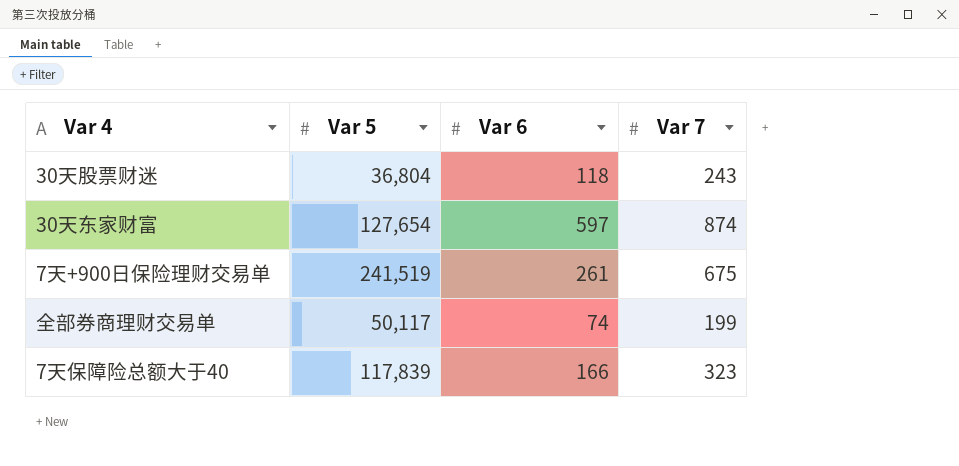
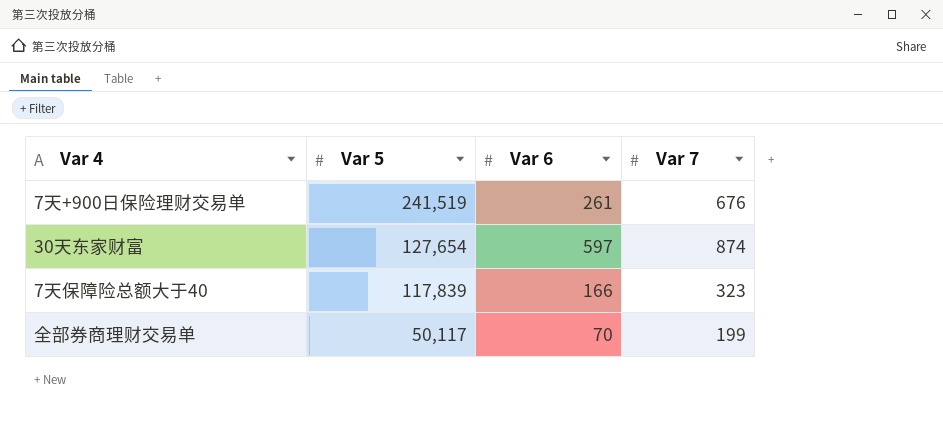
row order: none -> Var 5 descending
row 30天股票财迷: 36,804 | 118 | 243 -> none
7天+900日保险理财交易单 | Var 7: 675 -> 676
全部券商理财交易单 | Var 6: 74 -> 70

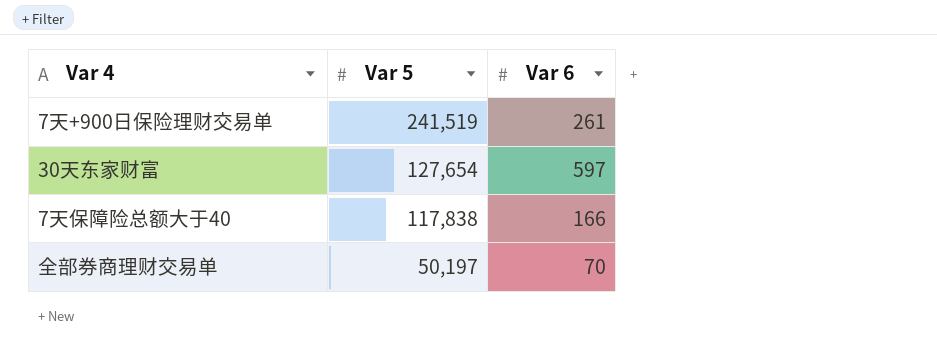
column Var 7 | position: 4 -> none
7天保障险总额大于40 | Var 5: 117,839 -> 117,838
全部券商理财交易单 | Var 5: 50,117 -> 50,197

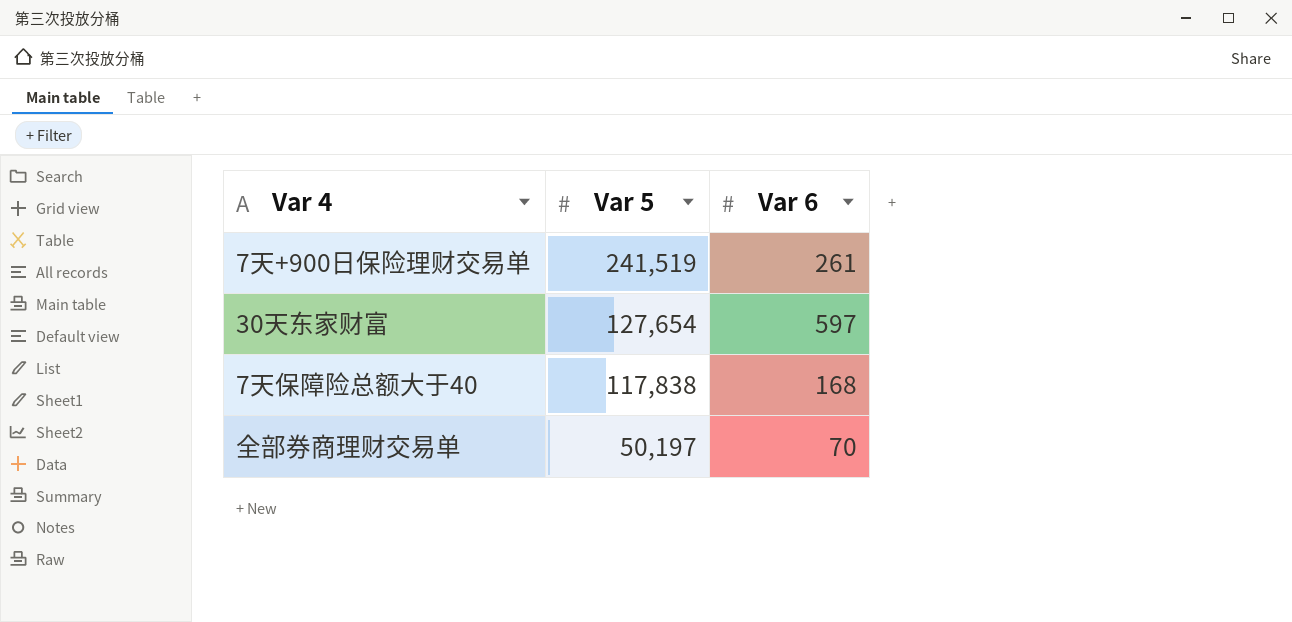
7天保障险总额大于40 | Var 6: 166 -> 168

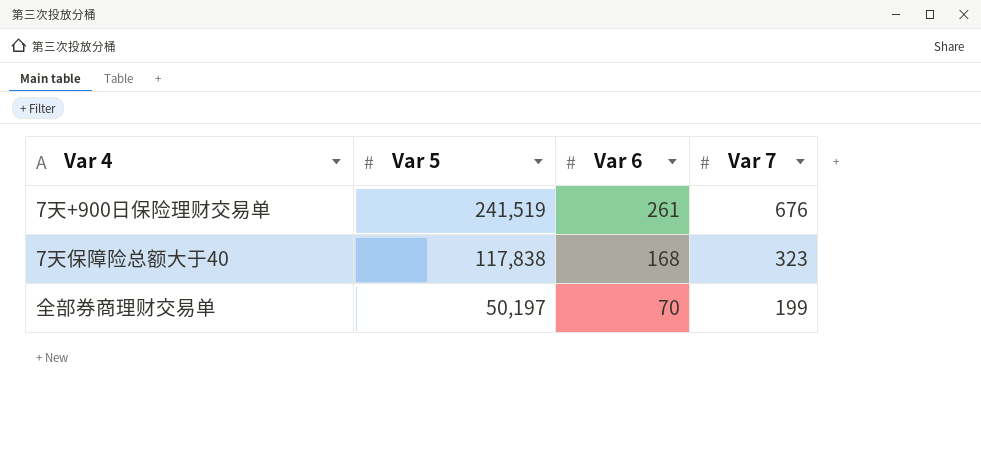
column Var 7 | position: none -> 4
row 30天东家财富: 127,654 | 597 -> none

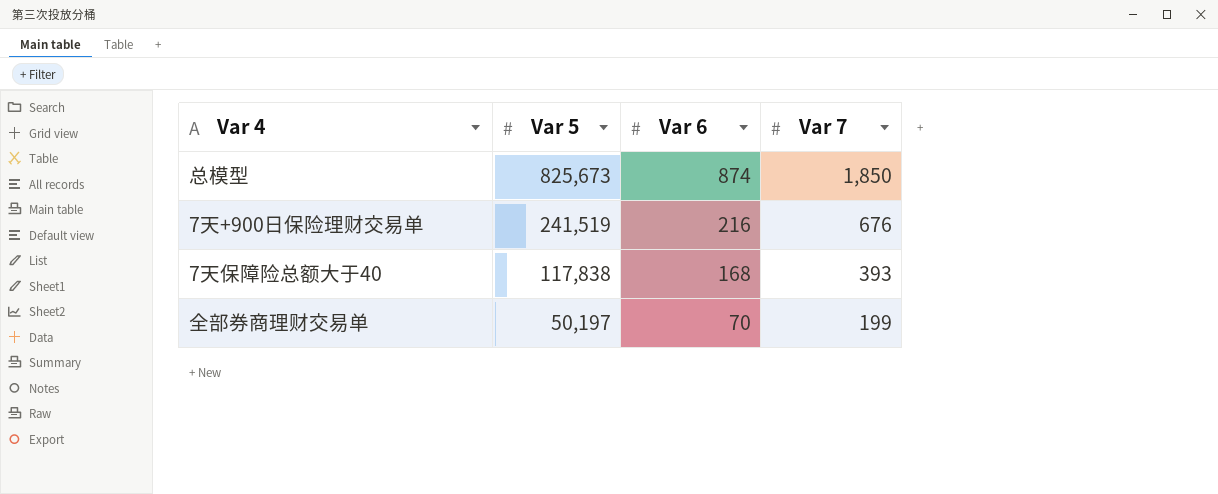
row 总模型: none -> 825,673 | 874 | 1,850
7天+900日保险理财交易单 | Var 6: 261 -> 216
7天保障险总额大于40 | Var 7: 323 -> 393

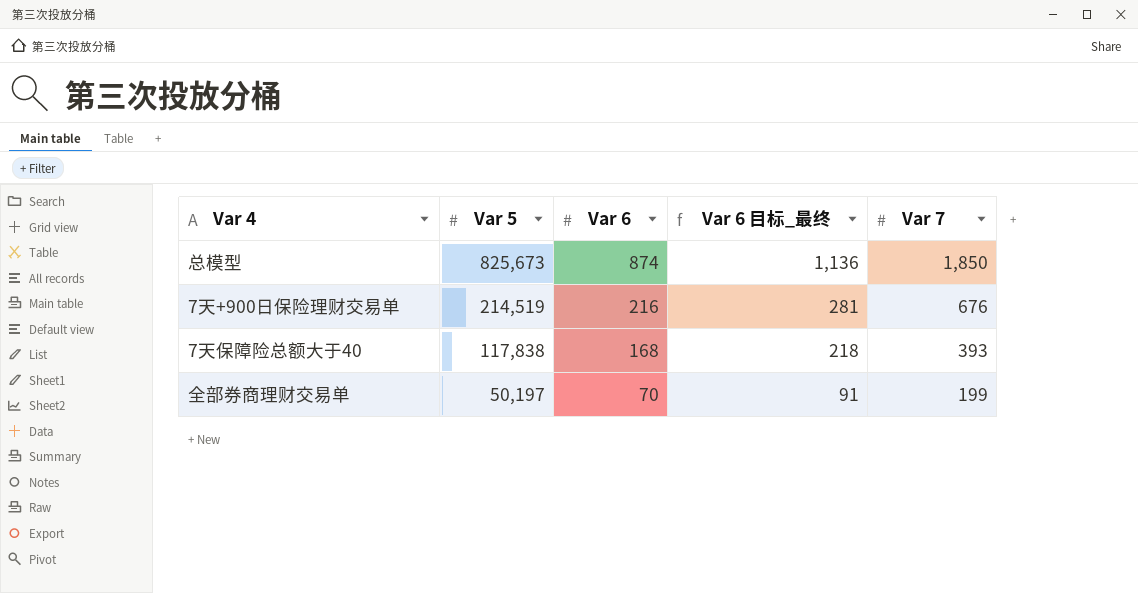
column Var 6 目标_最终 | formula: none -> [Var 6] * 1.3
7天+900日保险理财交易单 | Var 5: 241,519 -> 214,519

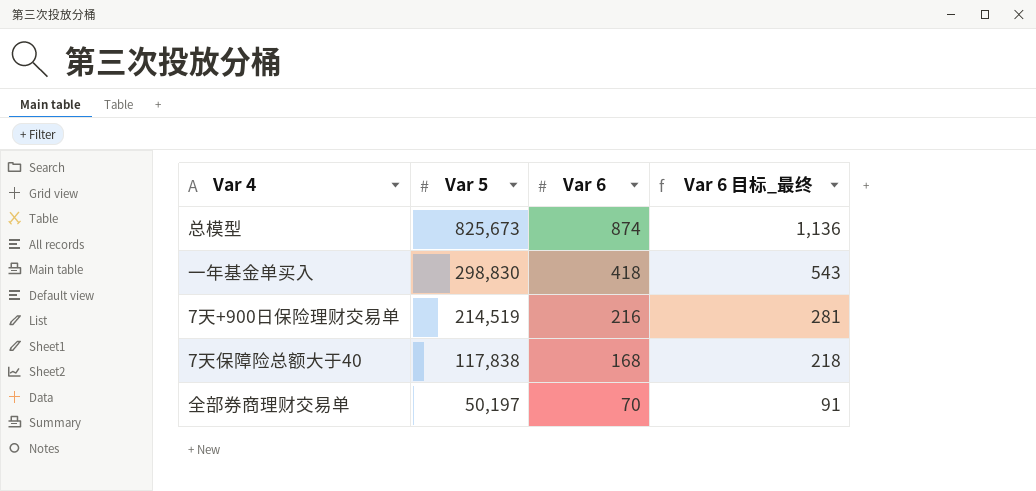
column Var 7 | position: 5 -> none
row 一年基金单买入: none -> 298,830 | 418 | 543

